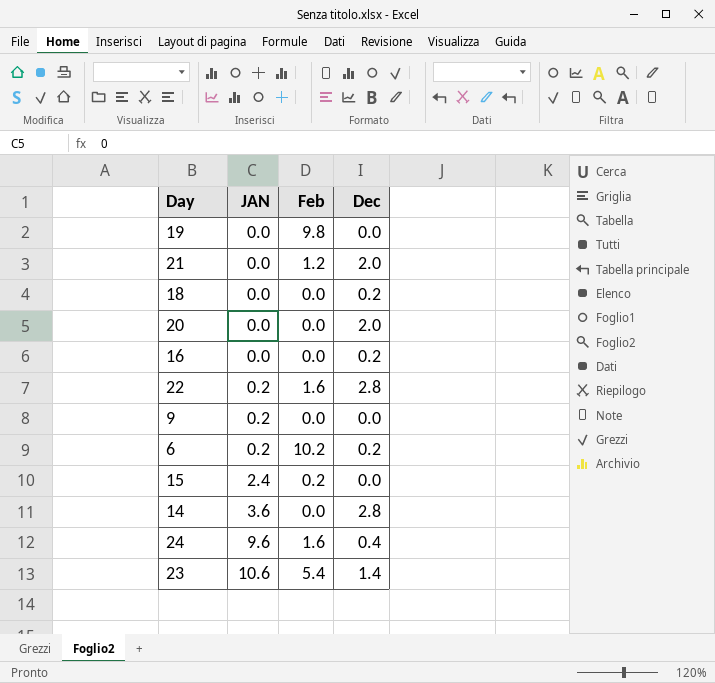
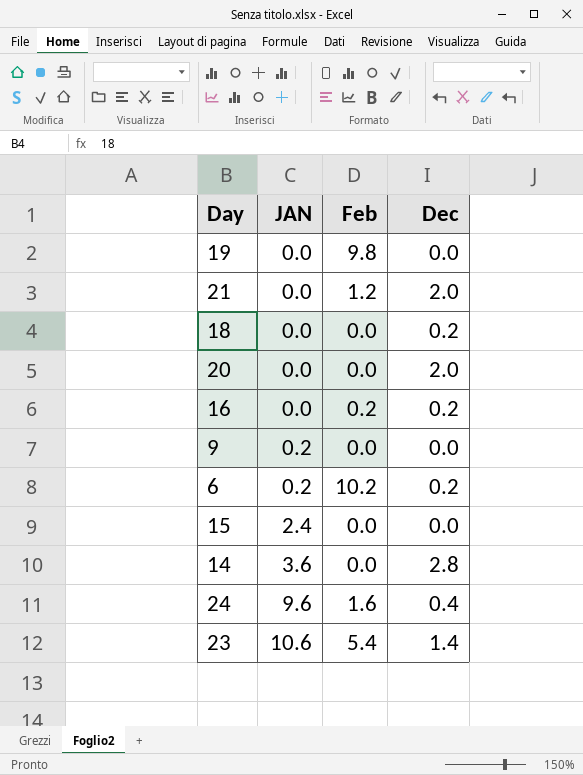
row 22: 0.2 | 1.6 | 2.8 -> none
16 | Feb: 0.0 -> 0.2
15 | Feb: 0.2 -> 0.0

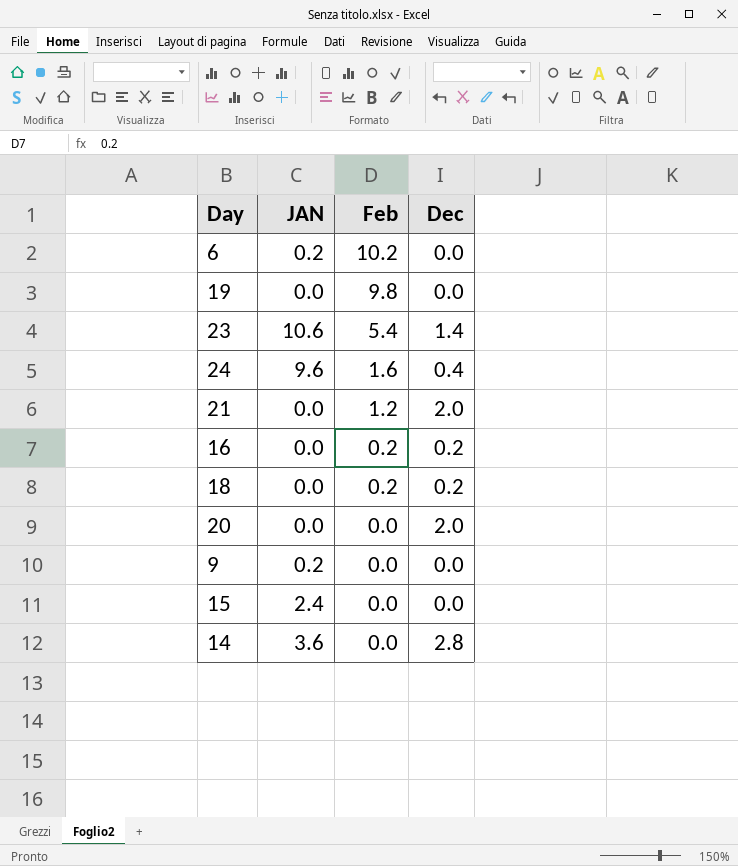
row order: JAN ascending -> Feb descending
6 | Dec: 0.2 -> 0.0
18 | Feb: 0.0 -> 0.2

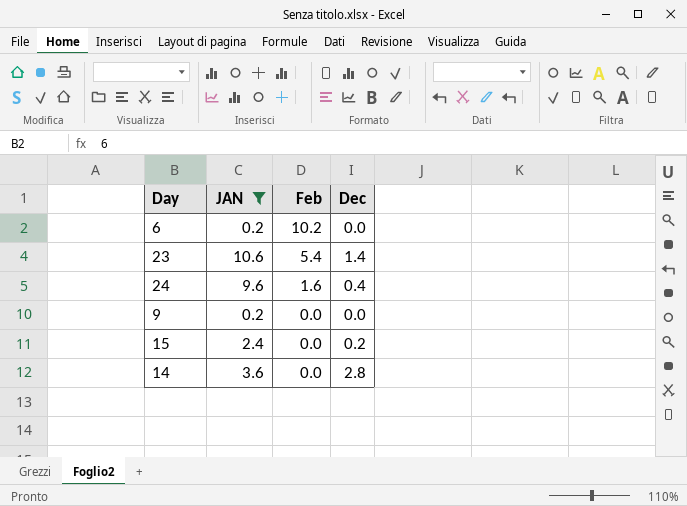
filter: none -> JAN != 0.0
15 | Dec: 0.0 -> 0.2

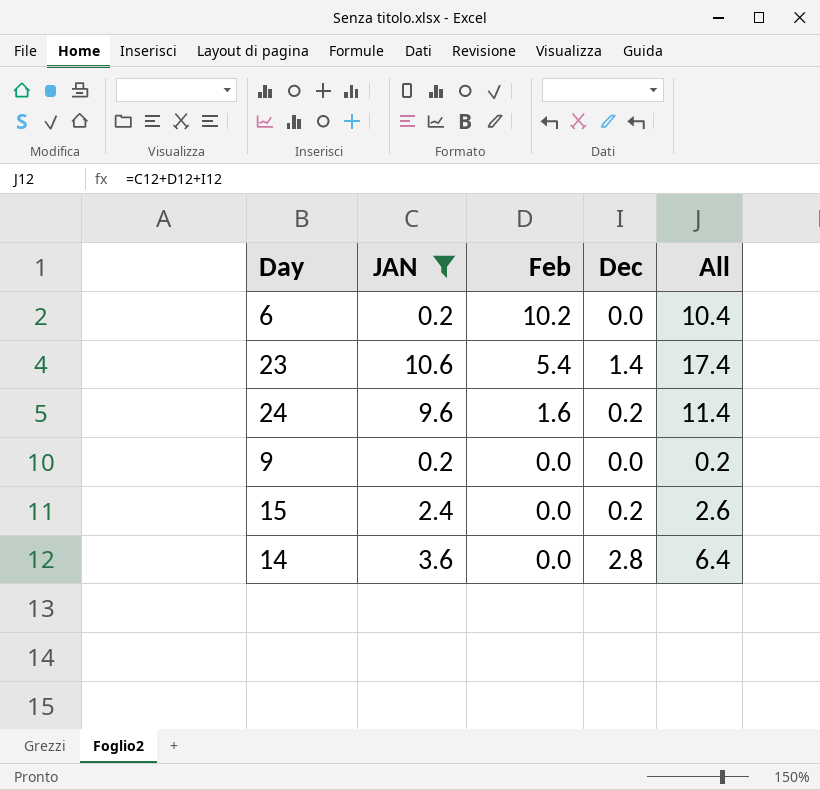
column All | formula: none -> [JAN] + [Feb] + [Dec]
24 | Dec: 0.4 -> 0.2

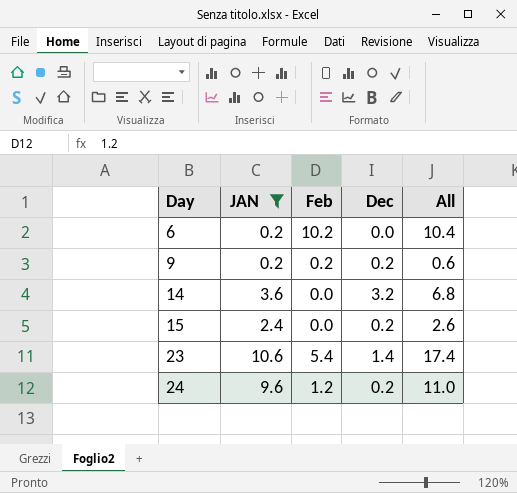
row order: Feb descending -> Day ascending
9 | Feb: 0.0 -> 0.2
9 | Dec: 0.0 -> 0.2
9 | All: 0.2 -> 0.6
14 | Dec: 2.8 -> 3.2
14 | All: 6.4 -> 6.8
24 | Feb: 1.6 -> 1.2
24 | All: 11.4 -> 11.0

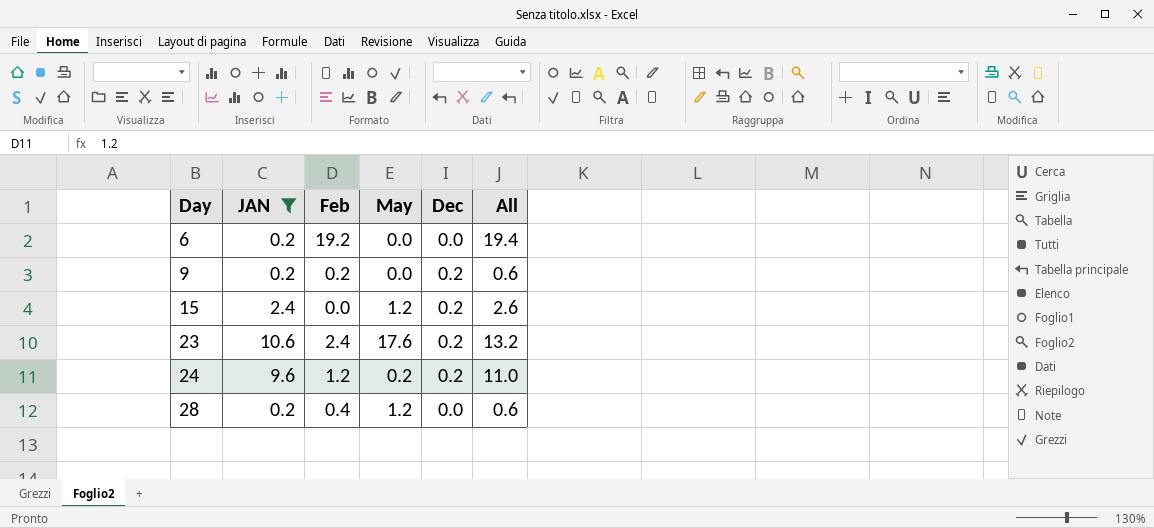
column May | position: none -> 4
row 14: 3.6 | 0.0 | 3.2 | 6.8 -> none
6 | Feb: 10.2 -> 19.2
6 | All: 10.4 -> 19.4
23 | Feb: 5.4 -> 2.4
23 | Dec: 1.4 -> 0.2
23 | All: 17.4 -> 13.2
row 28: none -> 0.2 | 0.4 | 1.2 | 0.0 | 0.6

